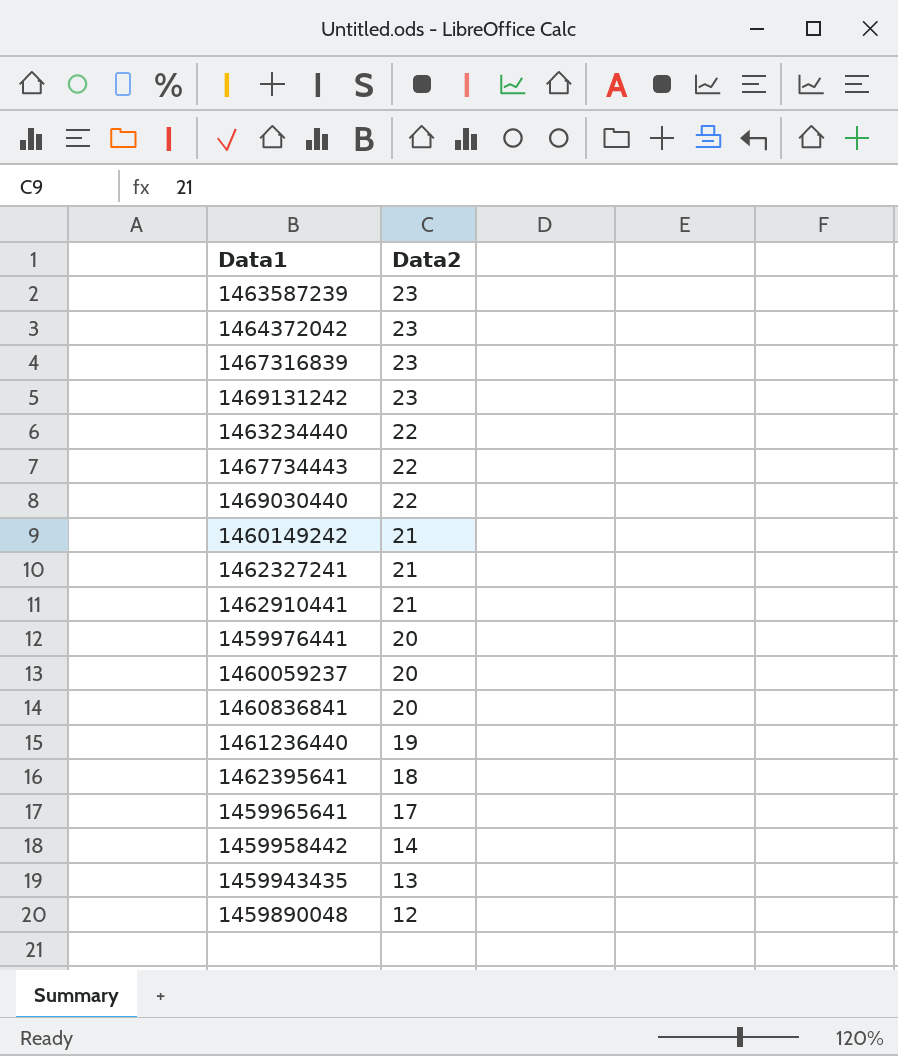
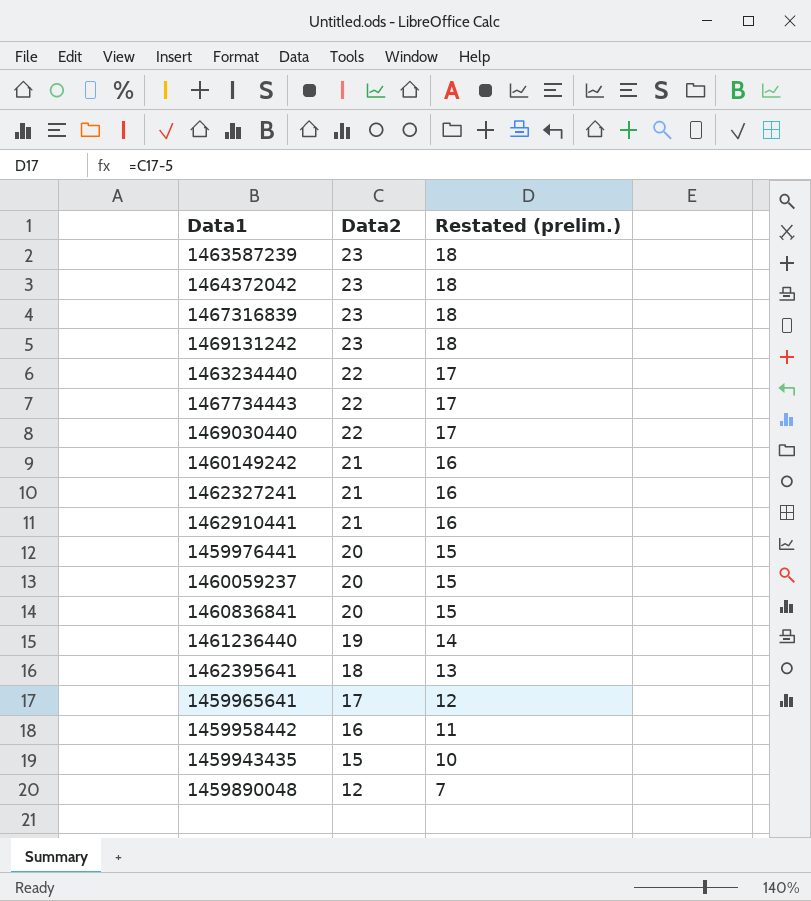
column Restated (prelim.) | formula: none -> [Data2] - 5
1459958442 | Data2: 14 -> 16
1459943435 | Data2: 13 -> 15

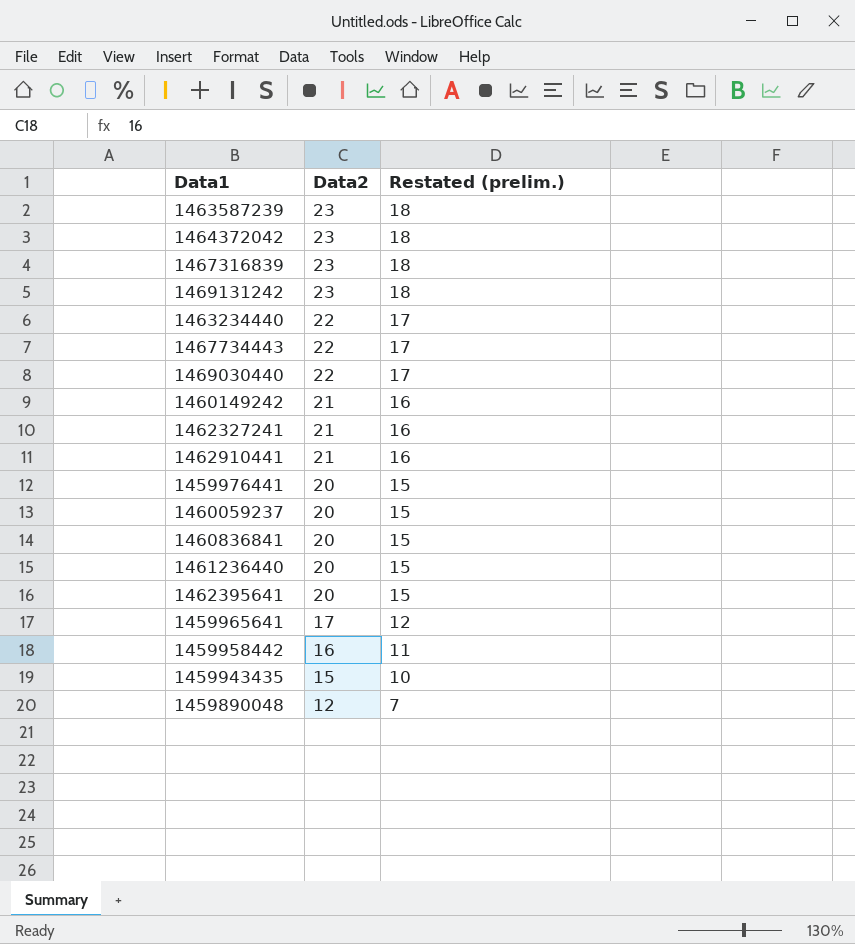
1461236440 | Data2: 19 -> 20
1461236440 | Restated (prelim.): 14 -> 15
1462395641 | Data2: 18 -> 20
1462395641 | Restated (prelim.): 13 -> 15

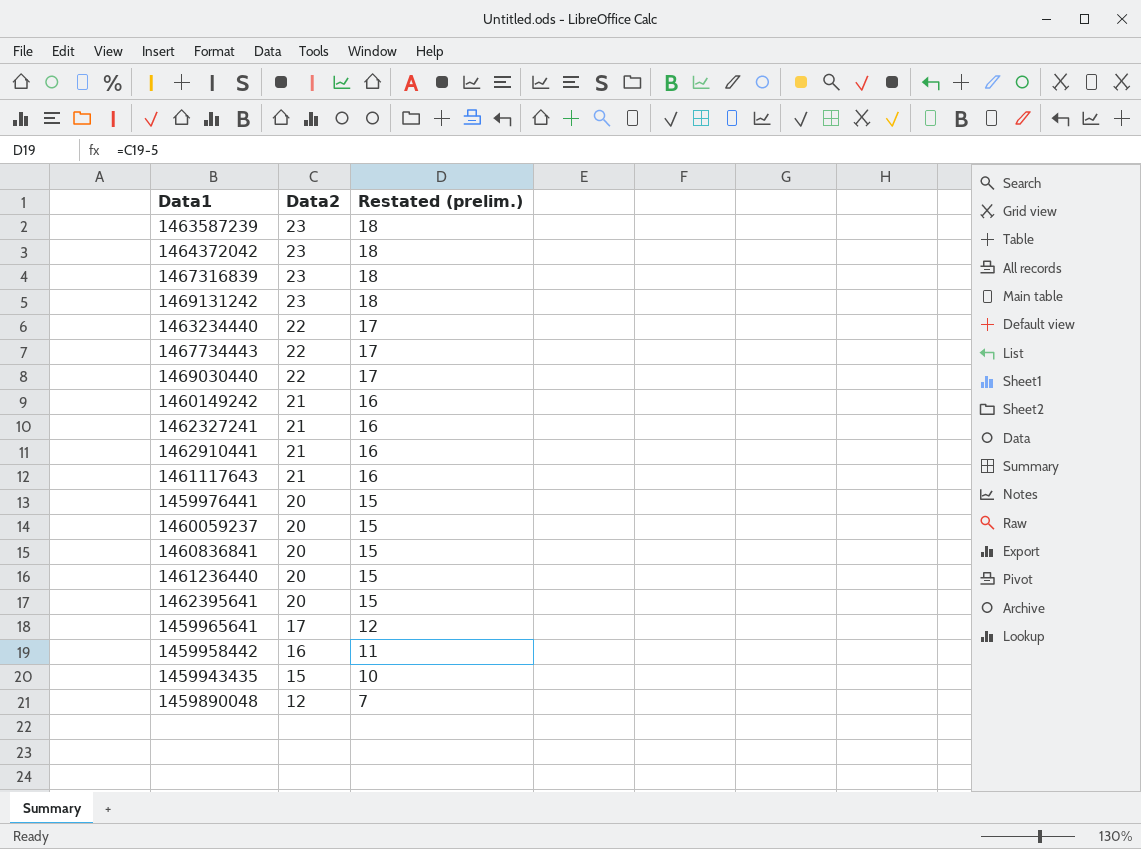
row 1461117643: none -> 21 | 16

